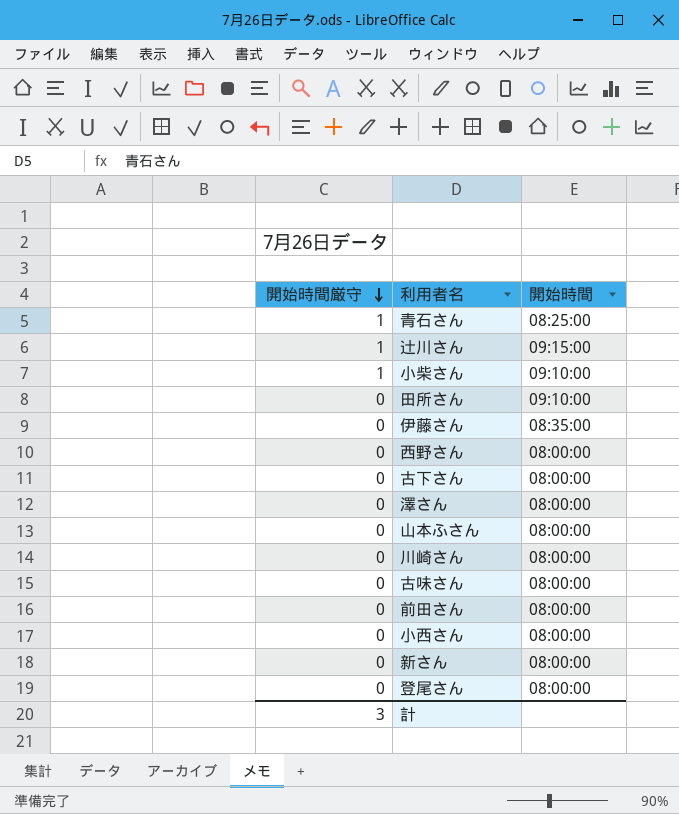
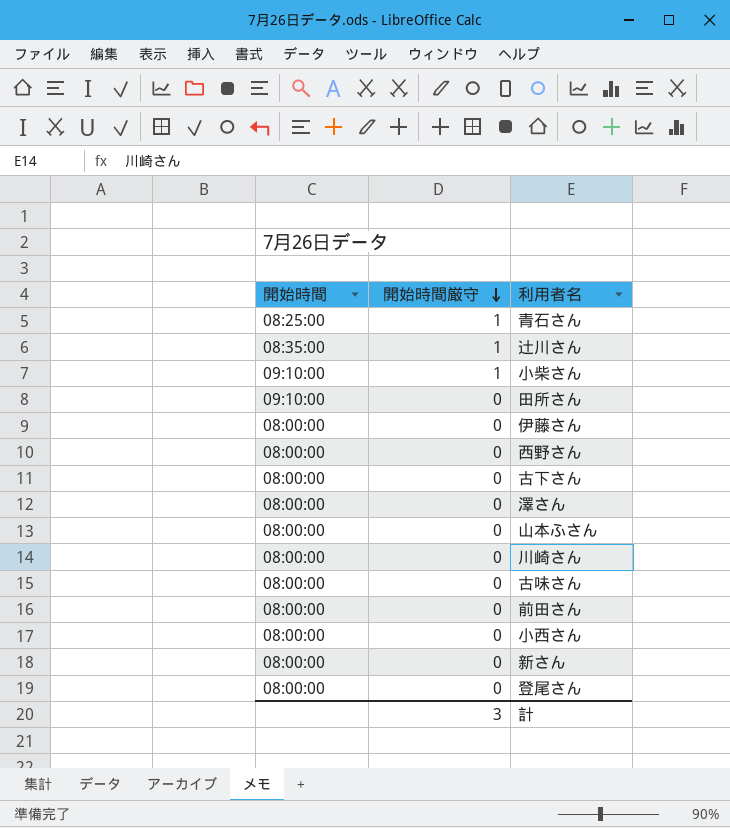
column 開始時間 | position: 3 -> 1
辻川さん | 開始時間: 09:15:00 -> 08:35:00
伊藤さん | 開始時間: 08:35:00 -> 08:00:00

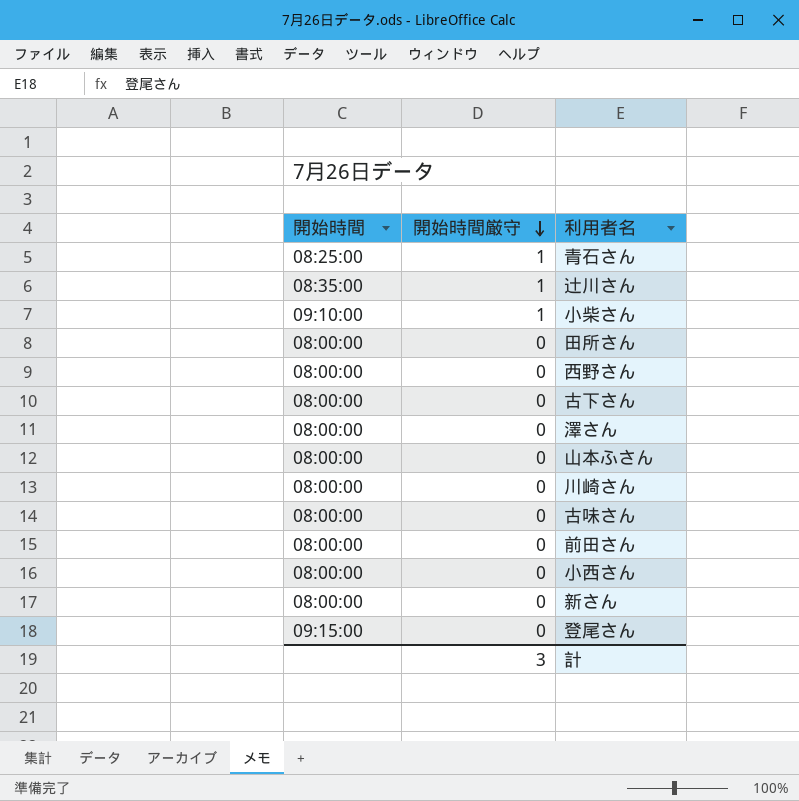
row 伊藤さん: 08:00:00 | 0 -> none
田所さん | 開始時間: 09:10:00 -> 08:00:00
登尾さん | 開始時間: 08:00:00 -> 09:15:00

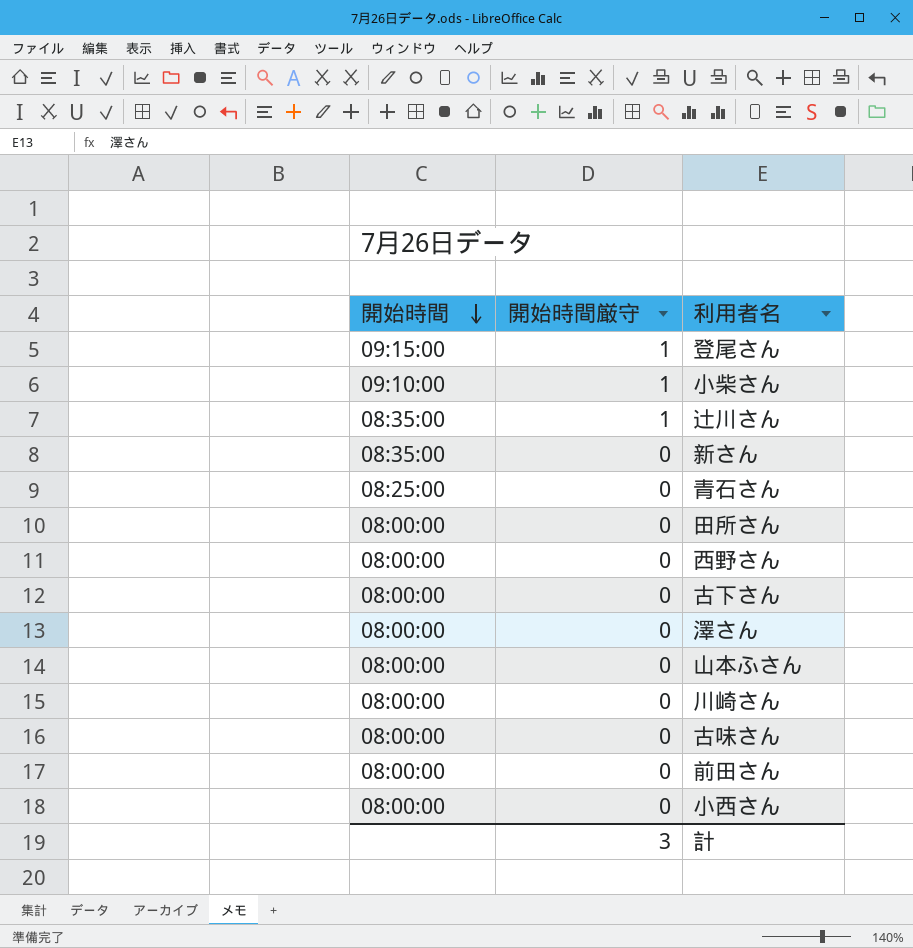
row order: 開始時間厳守 descending -> 開始時間 descending
登尾さん | 開始時間厳守: 0 -> 1
新さん | 開始時間: 08:00:00 -> 08:35:00
青石さん | 開始時間厳守: 1 -> 0

